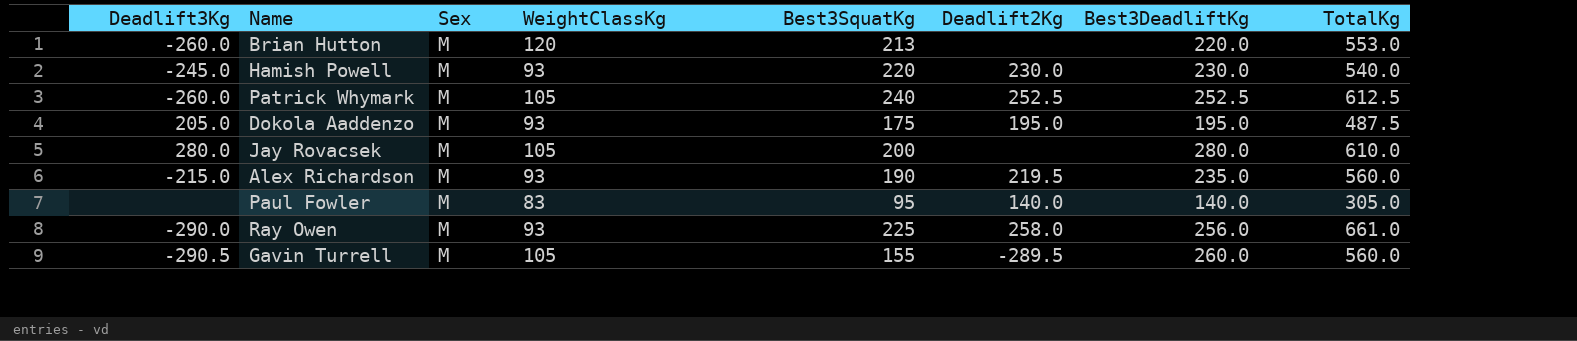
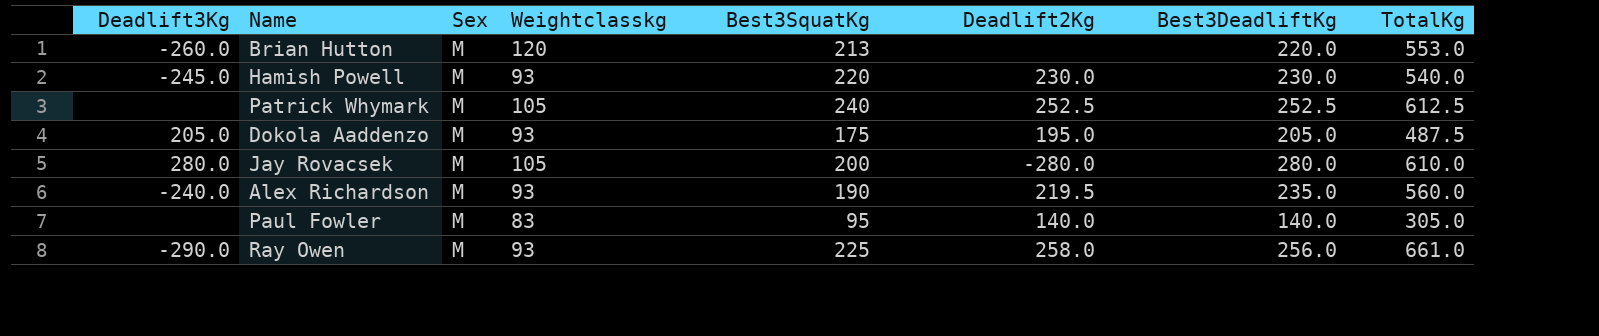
column name: WeightClassKg -> Weightclasskg
row Gavin Turrell: -290.5 | M | 105 | 155 | -289.5 | 260.0 | 560.0 -> none
Patrick Whymark | Deadlift3Kg: -260.0 -> none
Dokola Aaddenzo | Best3DeadliftKg: 195.0 -> 205.0
Jay Rovacsek | Deadlift2Kg: none -> -280.0
Alex Richardson | Deadlift3Kg: -215.0 -> -240.0

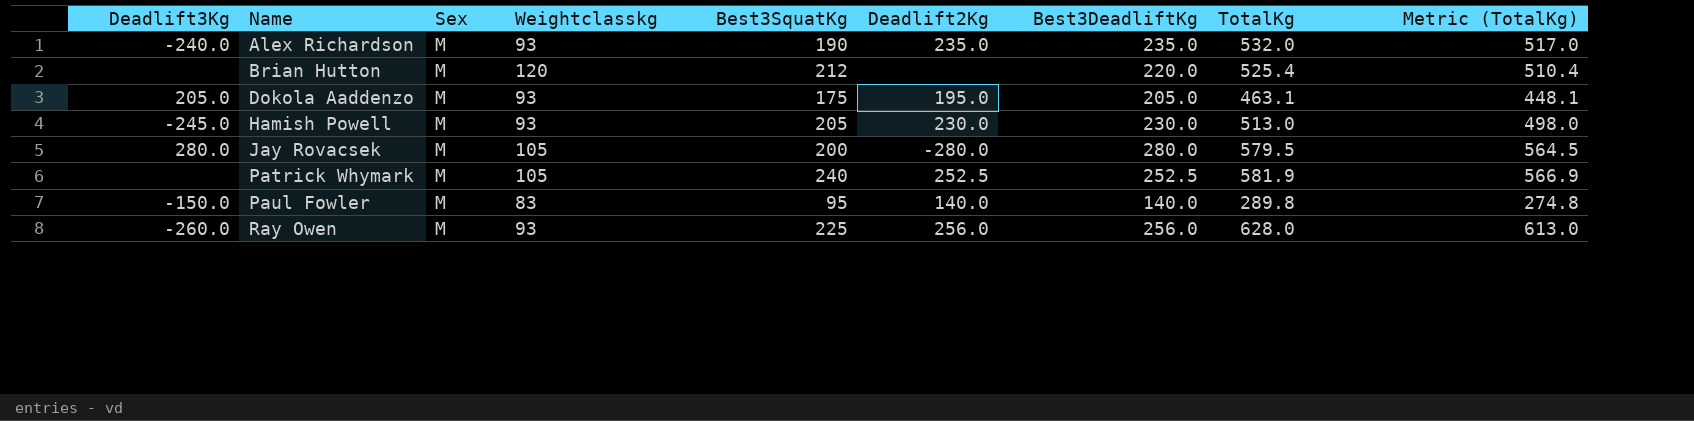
row order: none -> Name ascending
column Metric (TotalKg) | formula: none -> [TotalKg] - 15
Alex Richardson | Deadlift2Kg: 219.5 -> 235.0
Alex Richardson | TotalKg: 560.0 -> 532.0
Brian Hutton | Deadlift3Kg: -260.0 -> none
Brian Hutton | Best3SquatKg: 213 -> 212
Brian Hutton | TotalKg: 553.0 -> 525.4
Dokola Aaddenzo | TotalKg: 487.5 -> 463.1
Hamish Powell | Best3SquatKg: 220 -> 205
Hamish Powell | TotalKg: 540.0 -> 513.0
Jay Rovacsek | TotalKg: 610.0 -> 579.5
Patrick Whymark | TotalKg: 612.5 -> 581.9
Paul Fowler | Deadlift3Kg: none -> -150.0
Paul Fowler | TotalKg: 305.0 -> 289.8
Ray Owen | Deadlift3Kg: -290.0 -> -260.0
Ray Owen | Deadlift2Kg: 258.0 -> 256.0
Ray Owen | TotalKg: 661.0 -> 628.0

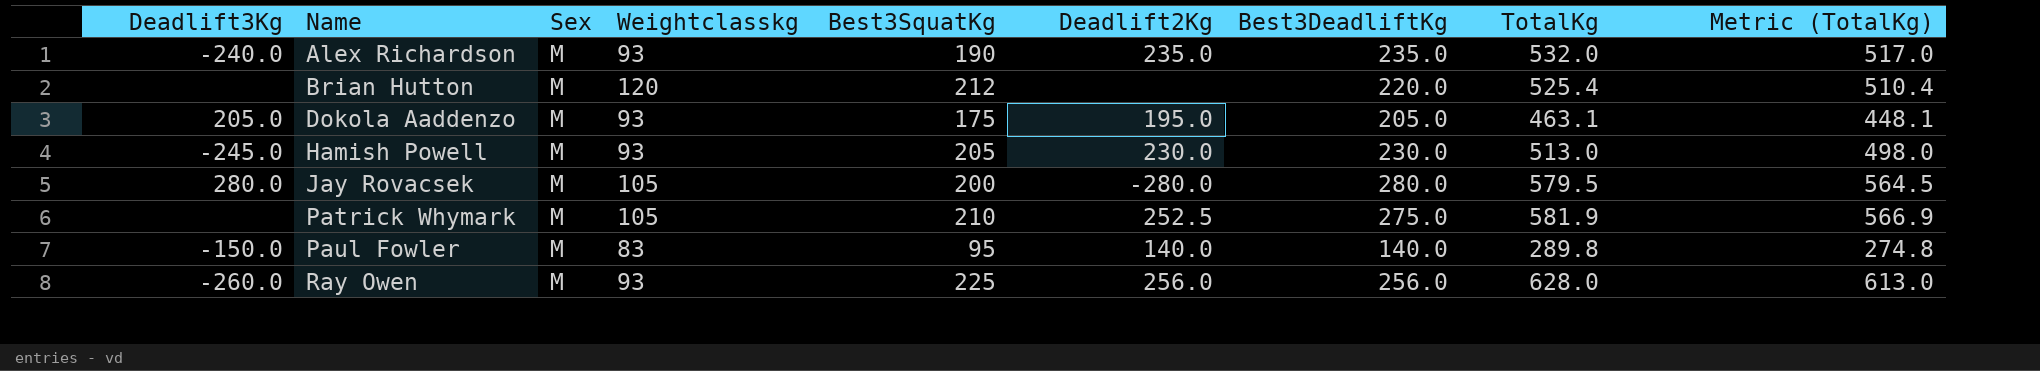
Patrick Whymark | Best3SquatKg: 240 -> 210
Patrick Whymark | Best3DeadliftKg: 252.5 -> 275.0

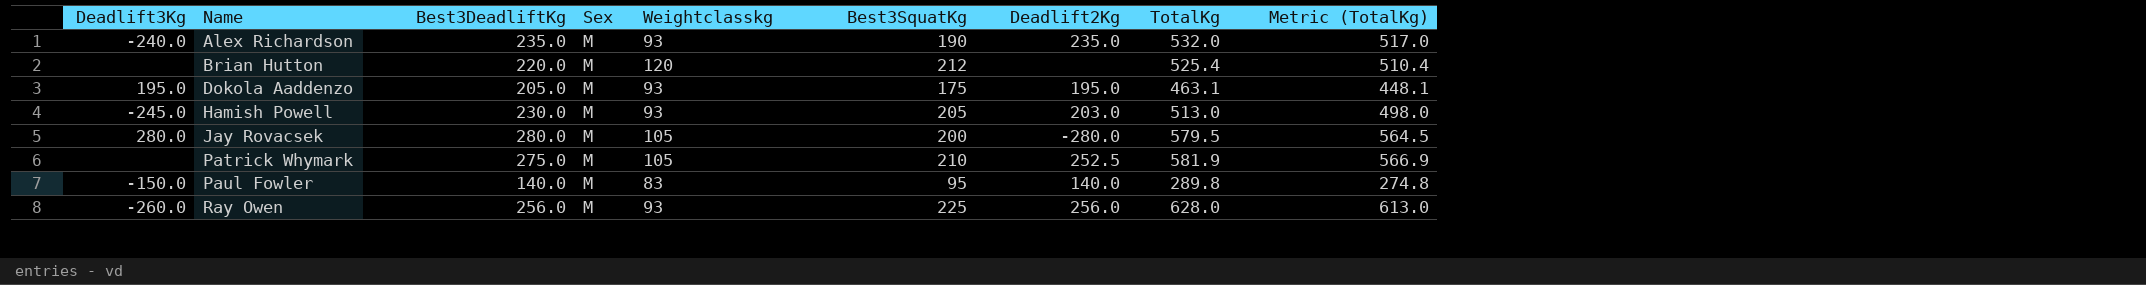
column Best3DeadliftKg | position: 7 -> 3
Dokola Aaddenzo | Deadlift3Kg: 205.0 -> 195.0
Hamish Powell | Deadlift2Kg: 230.0 -> 203.0

